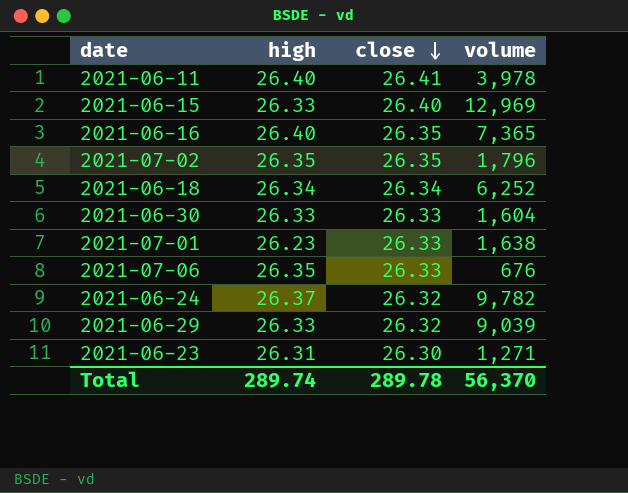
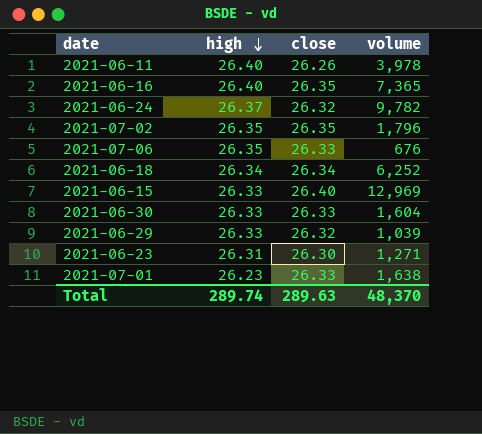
row order: close descending -> high descending
2021-06-11 | close: 26.41 -> 26.26
2021-06-29 | volume: 9,039 -> 1,039
Total | close: 289.78 -> 289.63
Total | volume: 56,370 -> 48,370

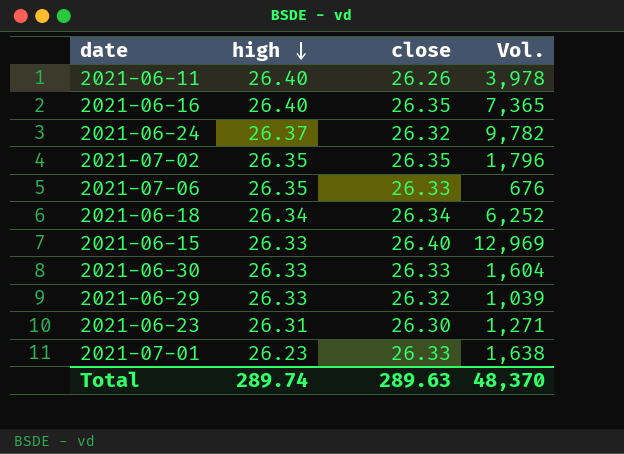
column name: volume -> Vol.

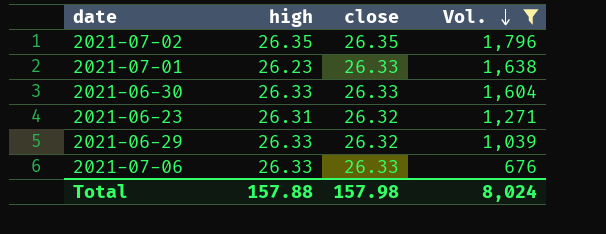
filter: none -> Vol. <= 1,796
row order: high descending -> Vol. descending
2021-06-23 | close: 26.30 -> 26.32
2021-07-06 | high: 26.35 -> 26.33
Total | high: 289.74 -> 157.88
Total | close: 289.63 -> 157.98
Total | Vol.: 48,370 -> 8,024

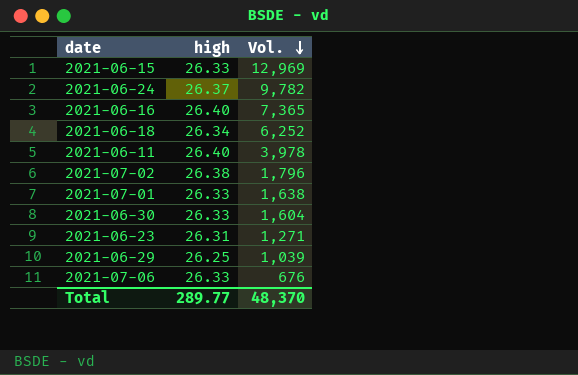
filter: Vol. <= 1,796 -> none
column close | position: 3 -> none
2021-07-02 | high: 26.35 -> 26.38
2021-07-01 | high: 26.23 -> 26.33
2021-06-29 | high: 26.33 -> 26.25
Total | high: 157.88 -> 289.77
Total | Vol.: 8,024 -> 48,370

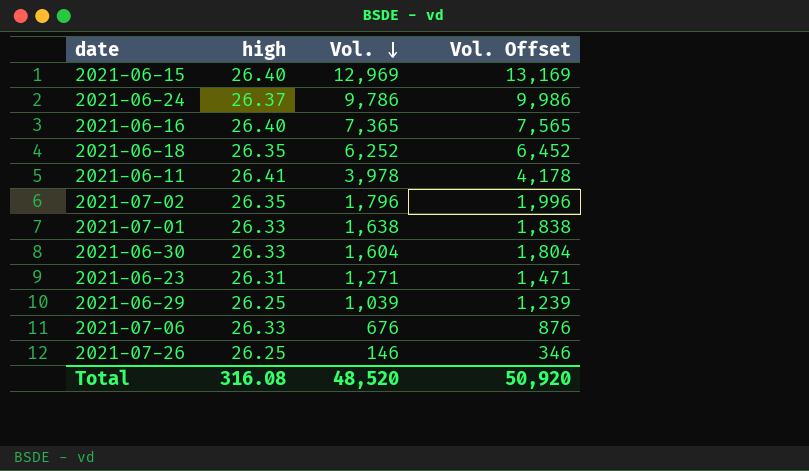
column Vol. Offset | formula: none -> [Vol.] + 200
2021-06-15 | high: 26.33 -> 26.40
2021-06-24 | Vol.: 9,782 -> 9,786
2021-06-18 | high: 26.34 -> 26.35
2021-06-11 | high: 26.40 -> 26.41
2021-07-02 | high: 26.38 -> 26.35
row 2021-07-26: none -> 26.25 | 146 | 346
Total | high: 289.77 -> 316.08
Total | Vol.: 48,370 -> 48,520

